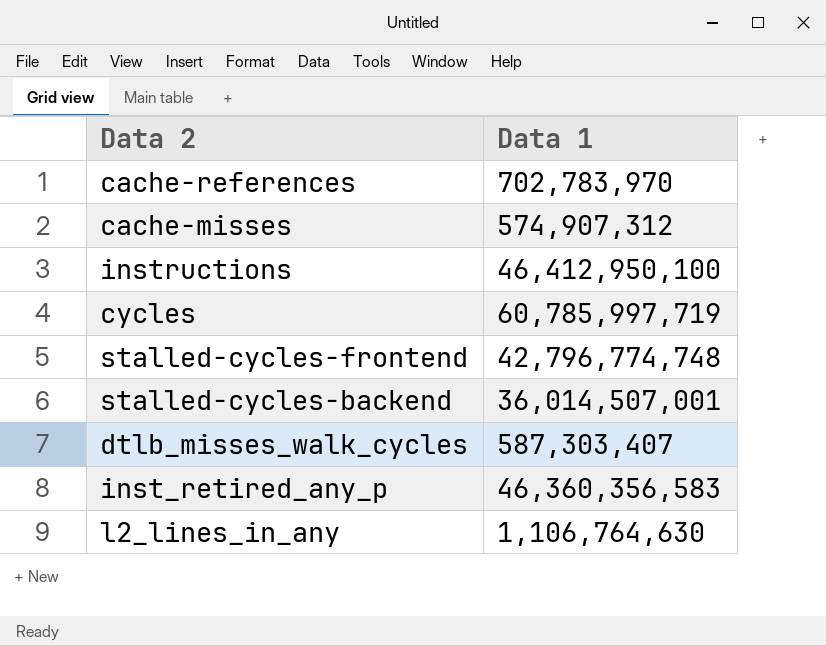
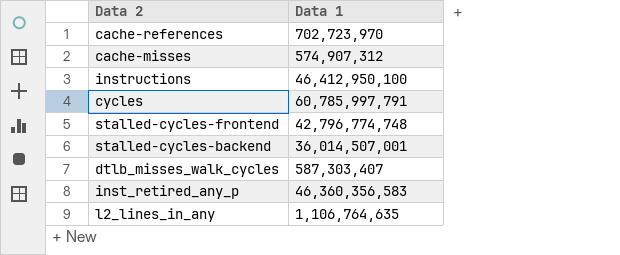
cache-references | Data 1: 702,783,970 -> 702,723,970
cycles | Data 1: 60,785,997,719 -> 60,785,997,791
l2_lines_in_any | Data 1: 1,106,764,630 -> 1,106,764,635

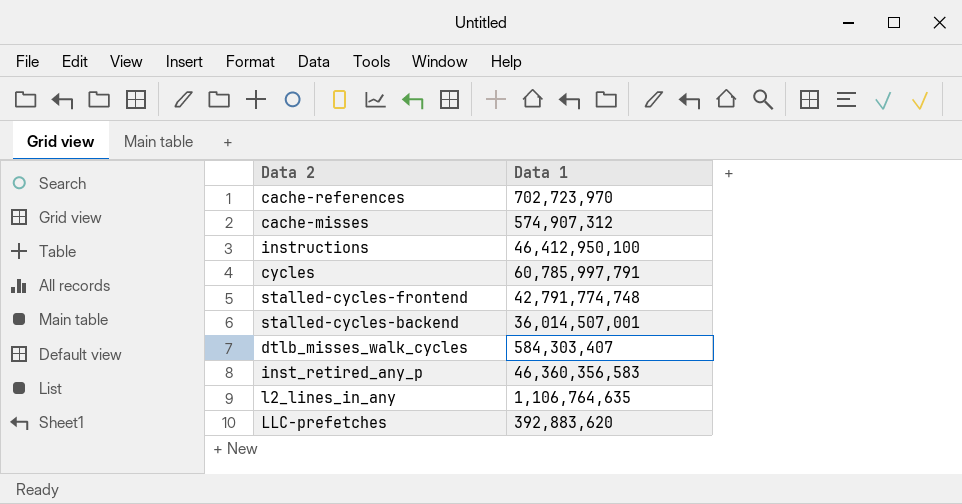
stalled-cycles-frontend | Data 1: 42,796,774,748 -> 42,791,774,748
dtlb_misses_walk_cycles | Data 1: 587,303,407 -> 584,303,407
row LLC-prefetches: none -> 392,883,620

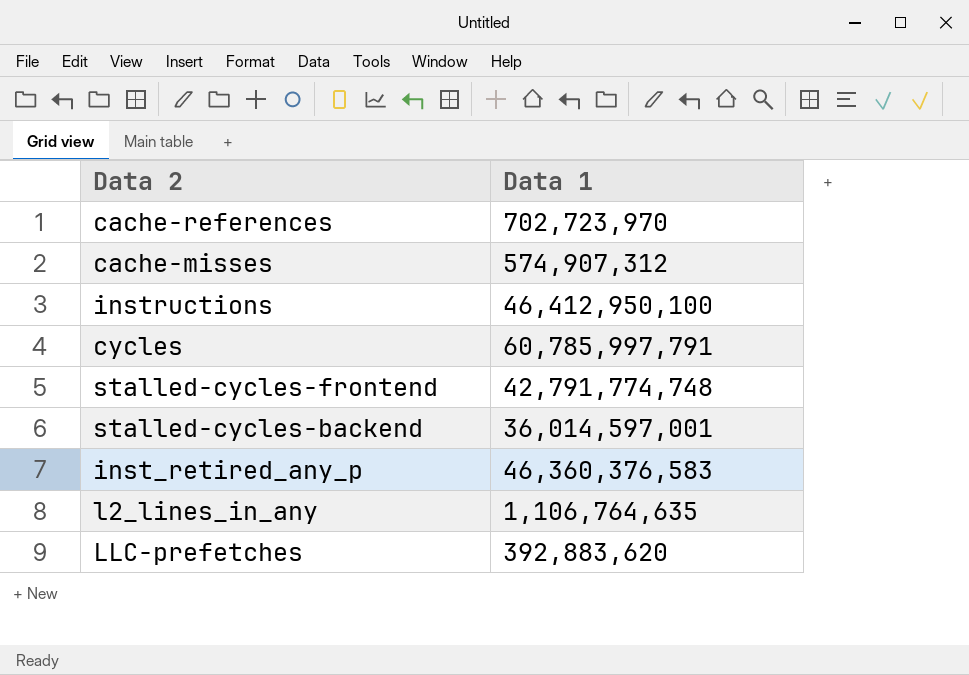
row dtlb_misses_walk_cycles: 584,303,407 -> none
stalled-cycles-backend | Data 1: 36,014,507,001 -> 36,014,597,001
inst_retired_any_p | Data 1: 46,360,356,583 -> 46,360,376,583

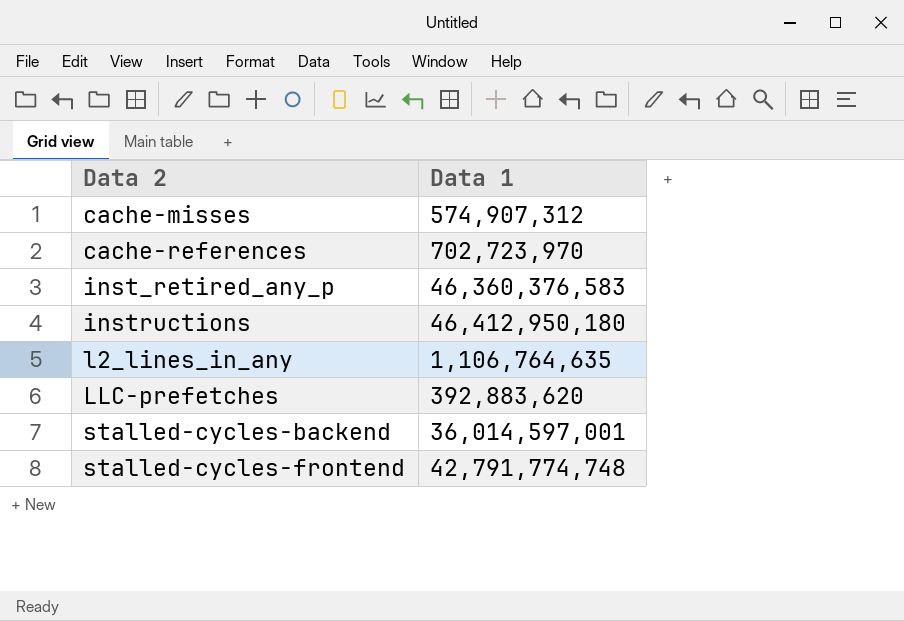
row order: none -> Data 2 ascending
row cycles: 60,785,997,791 -> none
instructions | Data 1: 46,412,950,100 -> 46,412,950,180

